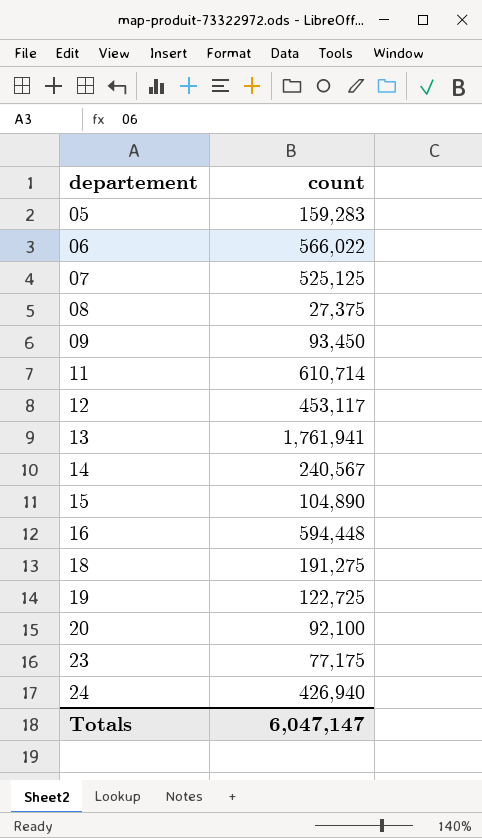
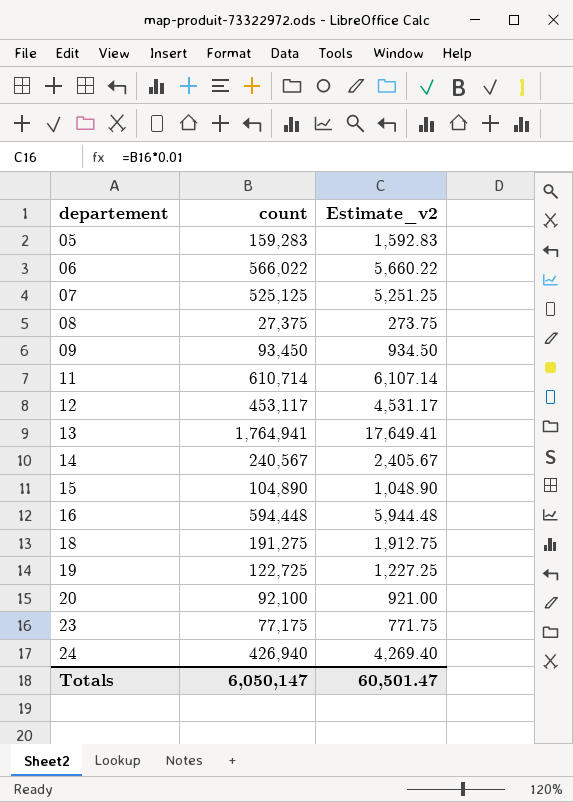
column Estimate_v2 | formula: none -> [count] * 0.01
13 | count: 1,761,941 -> 1,764,941
Totals | count: 6,047,147 -> 6,050,147

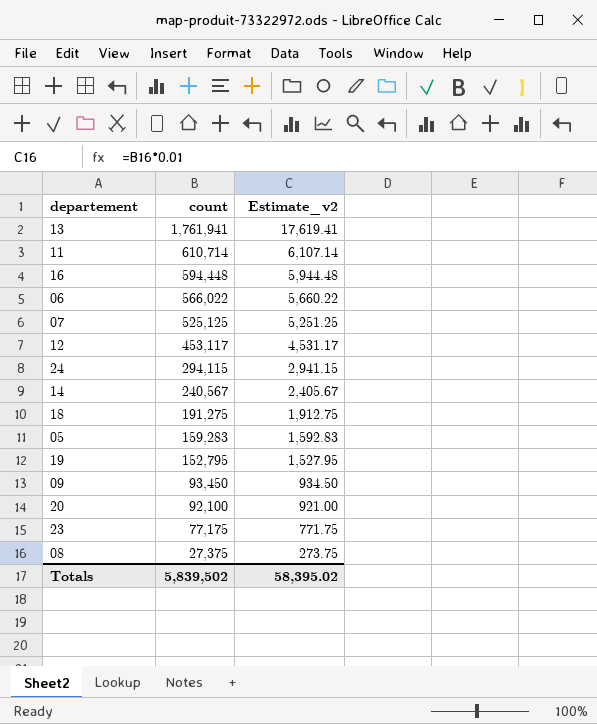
row order: departement ascending -> count descending
row 15: 104,890 | 1,048.90 -> none
13 | count: 1,764,941 -> 1,761,941
13 | Estimate_v2: 17,649.41 -> 17,619.41
24 | count: 426,940 -> 294,115
24 | Estimate_v2: 4,269.40 -> 2,941.15
19 | count: 122,725 -> 152,795
19 | Estimate_v2: 1,227.25 -> 1,527.95
Totals | count: 6,050,147 -> 5,839,502
Totals | Estimate_v2: 60,501.47 -> 58,395.02

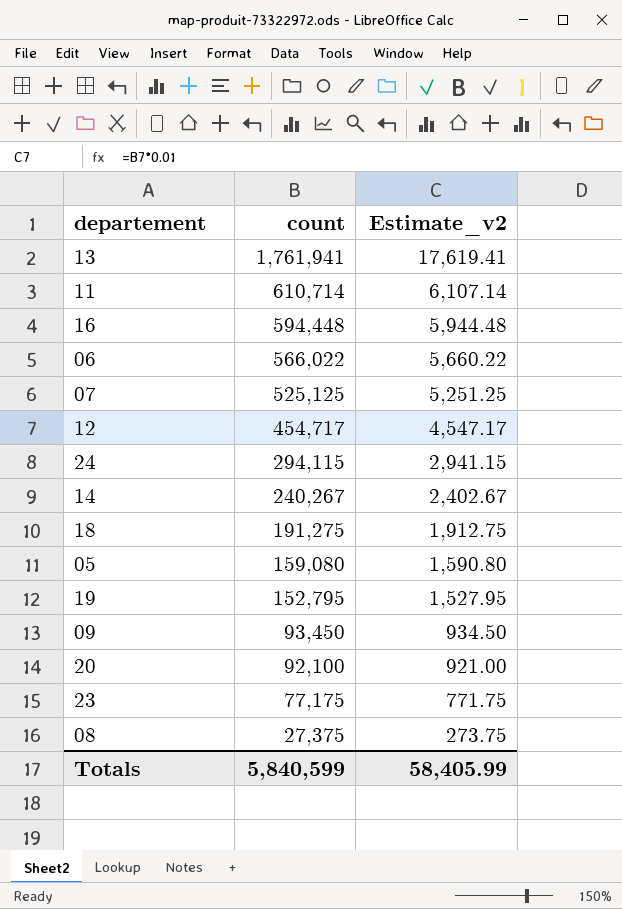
12 | count: 453,117 -> 454,717
12 | Estimate_v2: 4,531.17 -> 4,547.17
14 | count: 240,567 -> 240,267
14 | Estimate_v2: 2,405.67 -> 2,402.67
05 | count: 159,283 -> 159,080
05 | Estimate_v2: 1,592.83 -> 1,590.80
Totals | count: 5,839,502 -> 5,840,599
Totals | Estimate_v2: 58,395.02 -> 58,405.99

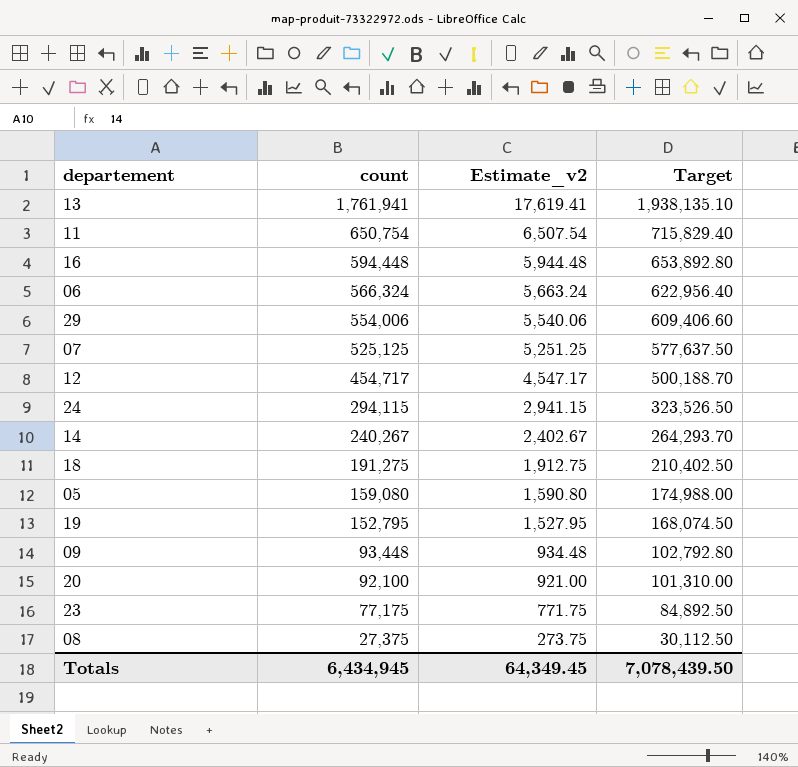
column Target | formula: none -> [count] * 1.1
11 | count: 610,714 -> 650,754
11 | Estimate_v2: 6,107.14 -> 6,507.54
06 | count: 566,022 -> 566,324
06 | Estimate_v2: 5,660.22 -> 5,663.24
row 29: none -> 554,006 | 5,540.06 | 609,406.60
09 | count: 93,450 -> 93,448
09 | Estimate_v2: 934.50 -> 934.48
Totals | count: 5,840,599 -> 6,434,945
Totals | Estimate_v2: 58,405.99 -> 64,349.45

